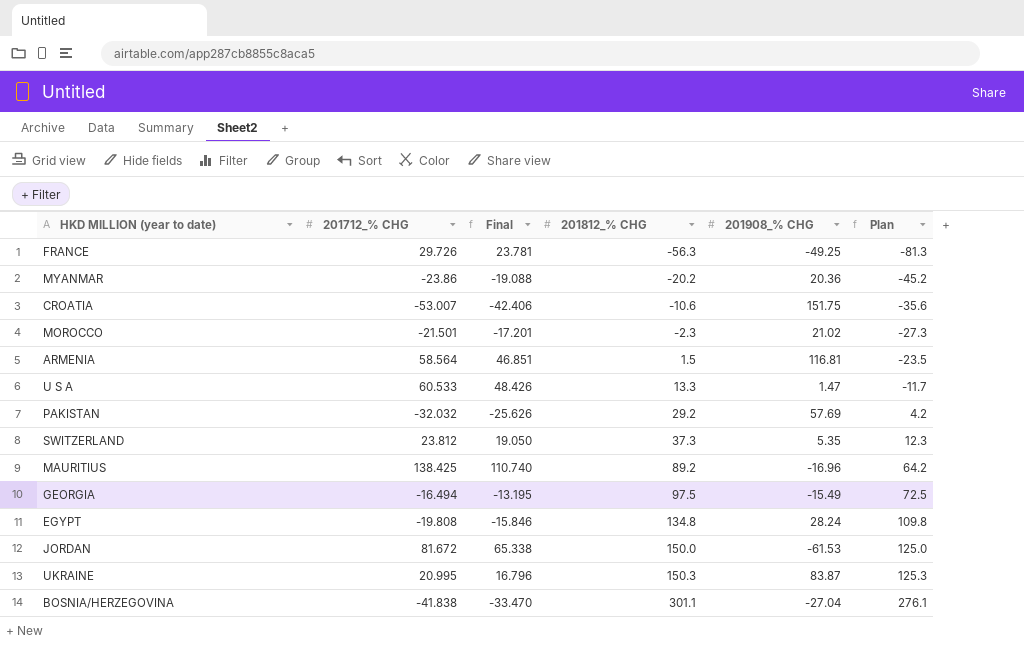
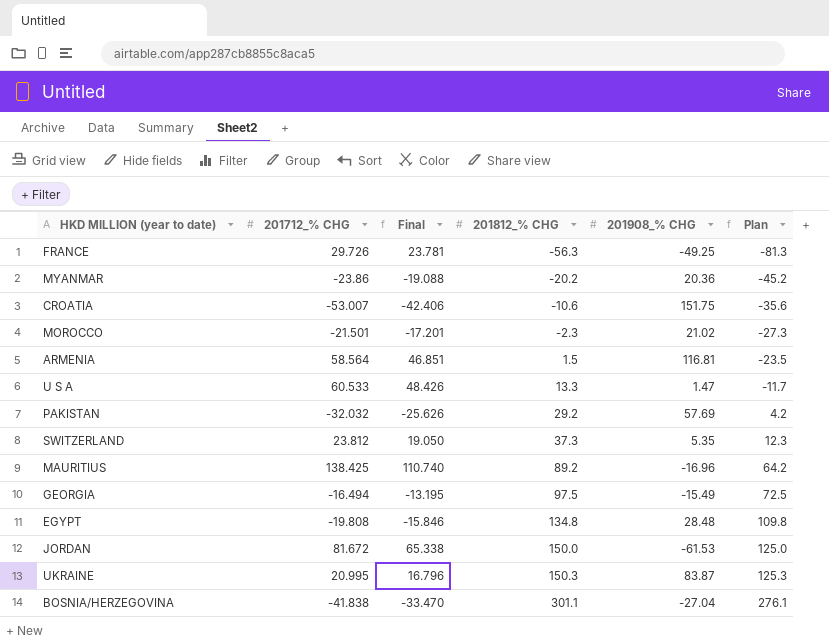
EGYPT | 201908_% CHG: 28.24 -> 28.48

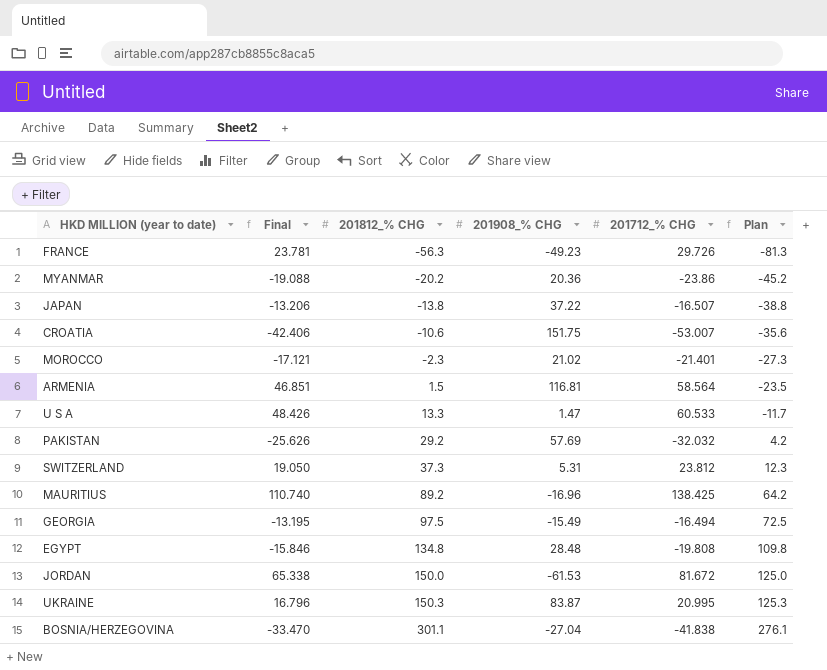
column 201712_% CHG | position: 2 -> 5
FRANCE | 201908_% CHG: -49.25 -> -49.23
row JAPAN: none -> -13.206 | -13.8 | 37.22 | -16.507 | -38.8
MOROCCO | Final: -17.201 -> -17.121
MOROCCO | 201712_% CHG: -21.501 -> -21.401
SWITZERLAND | 201908_% CHG: 5.35 -> 5.31

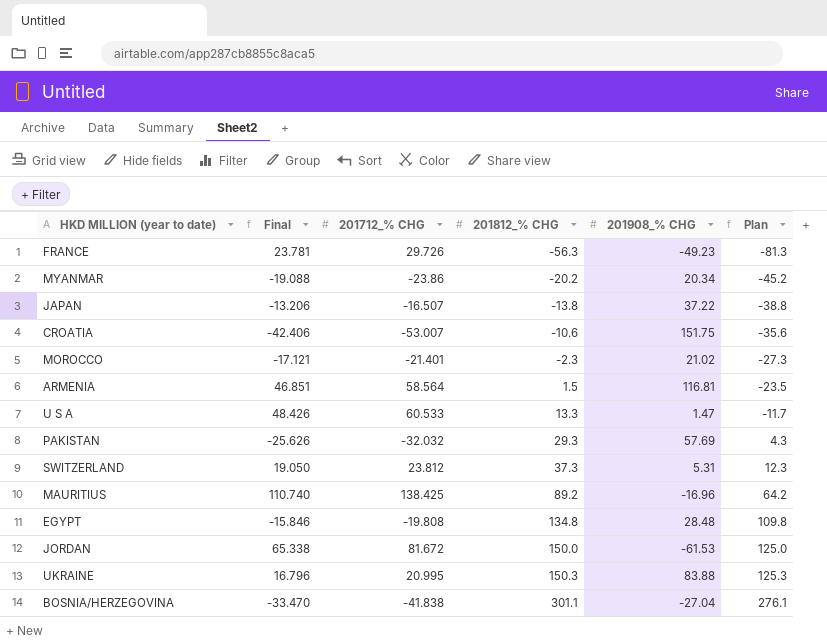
column 201712_% CHG | position: 5 -> 3
row GEORGIA: -13.195 | 97.5 | -15.49 | -16.494 | 72.5 -> none
MYANMAR | 201908_% CHG: 20.36 -> 20.34
PAKISTAN | 201812_% CHG: 29.2 -> 29.3
PAKISTAN | Plan: 4.2 -> 4.3
UKRAINE | 201908_% CHG: 83.87 -> 83.88

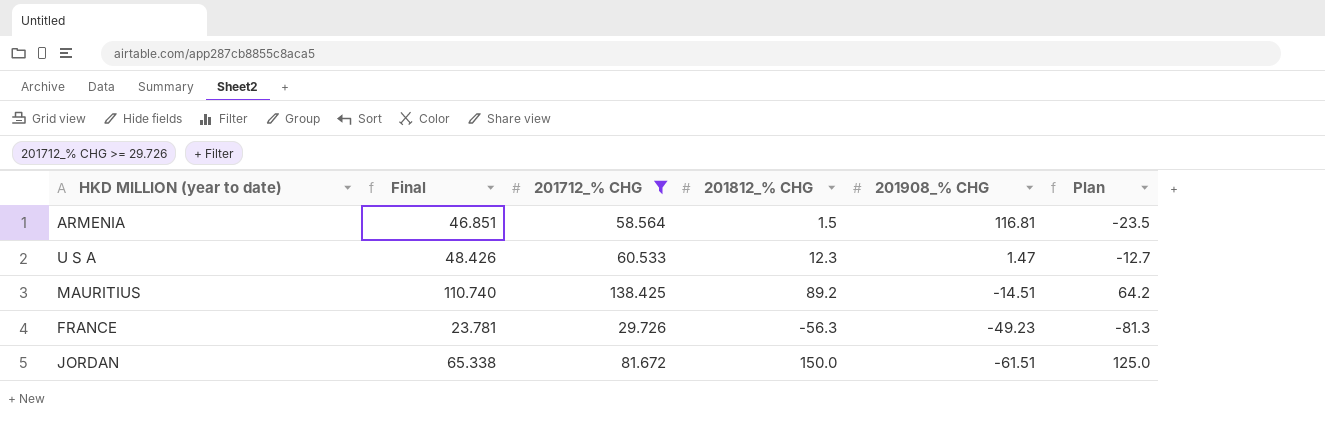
filter: none -> 201712_% CHG >= 29.726
row order: 201812_% CHG ascending -> 201908_% CHG descending
U S A | 201812_% CHG: 13.3 -> 12.3
U S A | Plan: -11.7 -> -12.7
MAURITIUS | 201908_% CHG: -16.96 -> -14.51
JORDAN | 201908_% CHG: -61.53 -> -61.51

